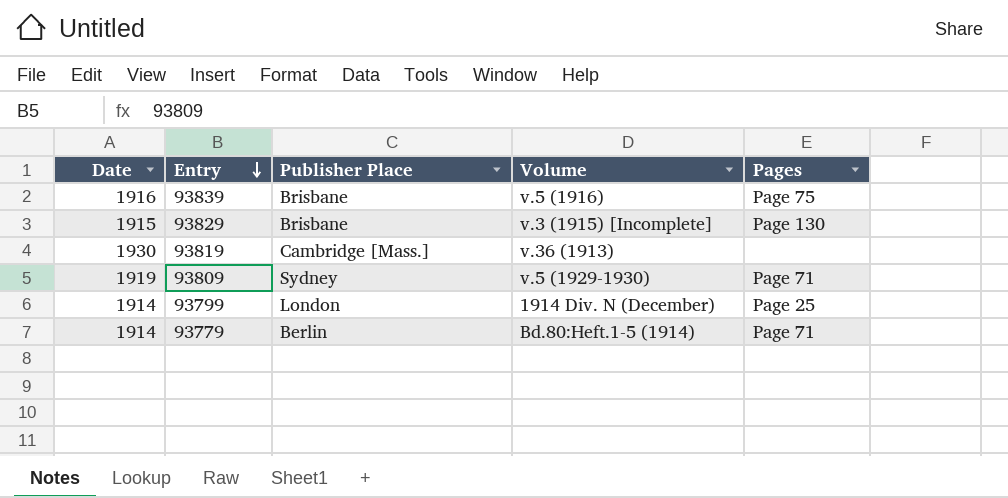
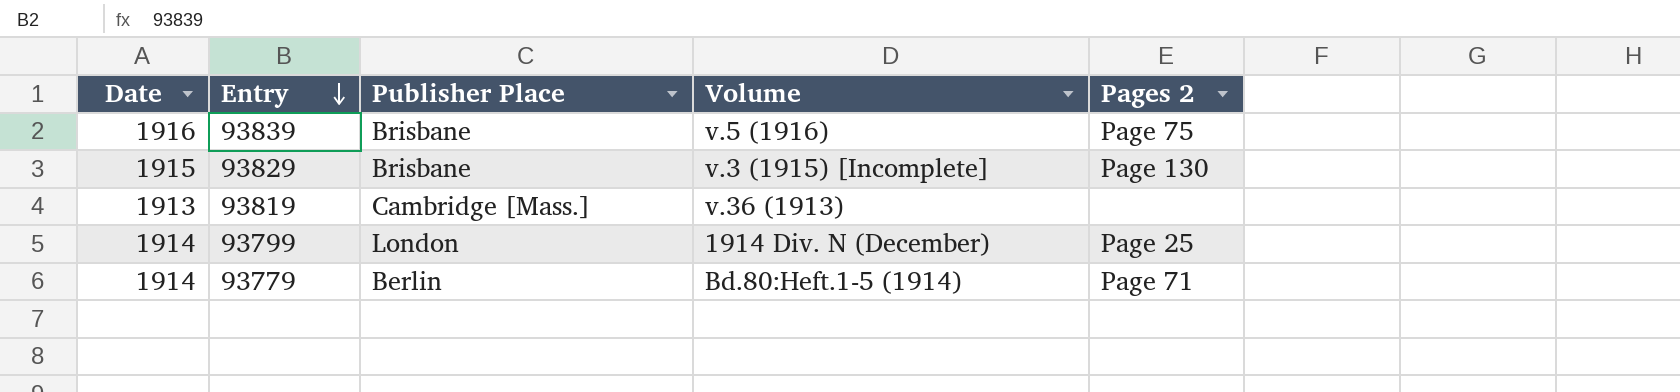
column name: Pages -> Pages 2
row 93809: 1919 | Sydney | v.5 (1929-1930) | Page 71 -> none
93819 | Date: 1930 -> 1913

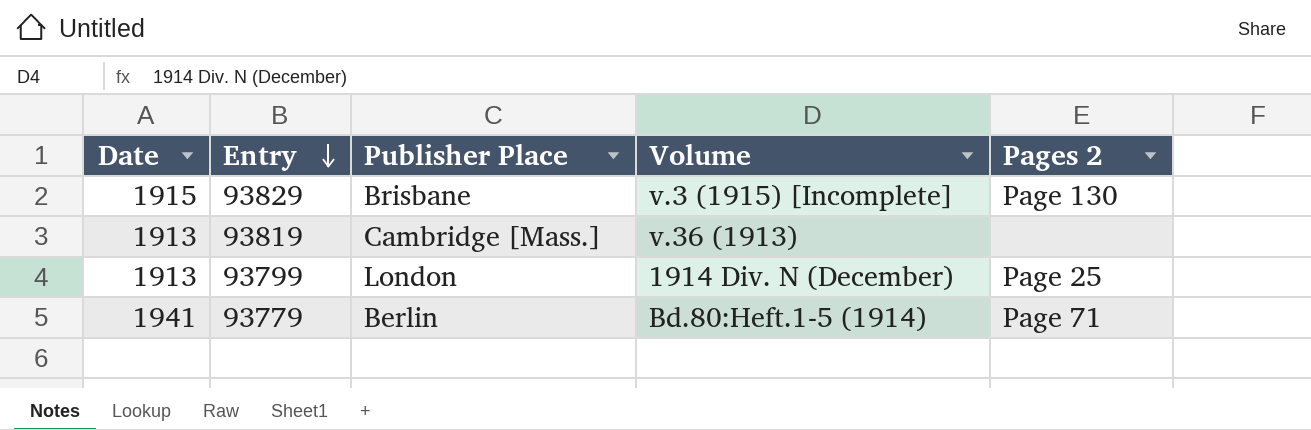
row 93839: 1916 | Brisbane | v.5 (1916) | Page 75 -> none
93799 | Date: 1914 -> 1913
93779 | Date: 1914 -> 1941

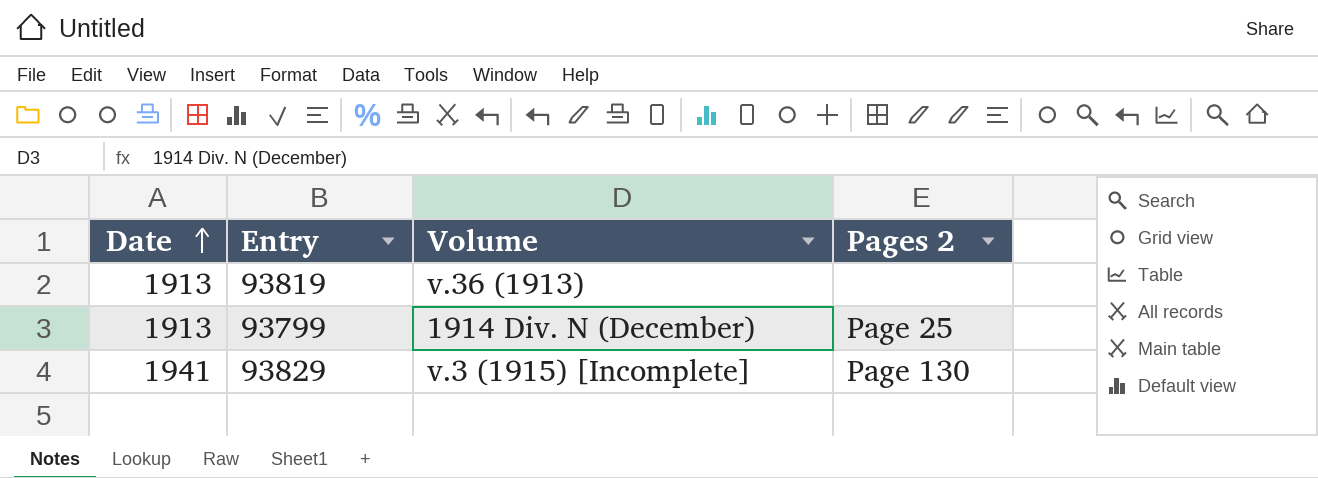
row order: Entry descending -> Date ascending
column Publisher Place | position: 3 -> none
row 93779: 1941 | Berlin | Bd.80:Heft.1-5 (1914) | Page 71 -> none
93829 | Date: 1915 -> 1941

